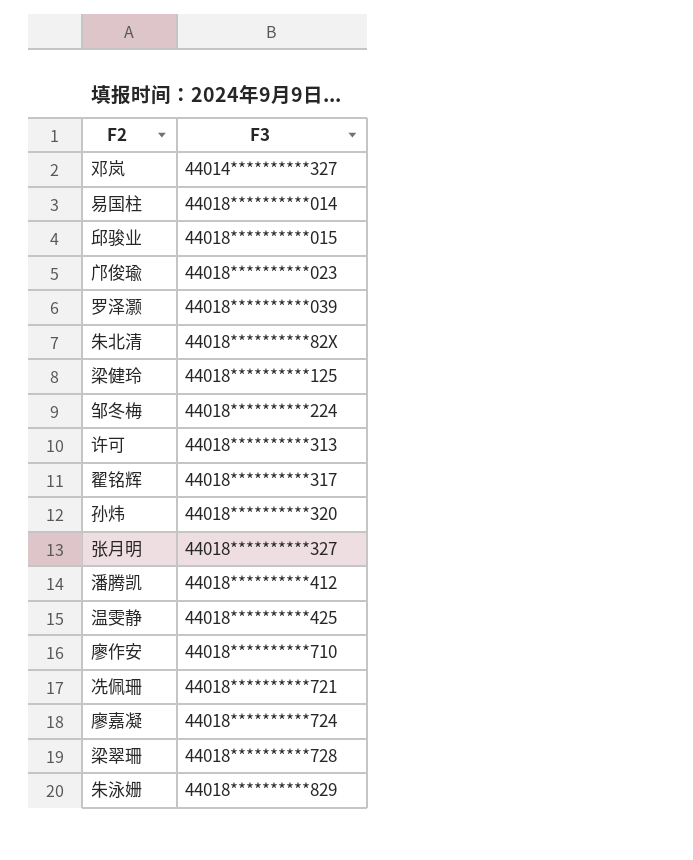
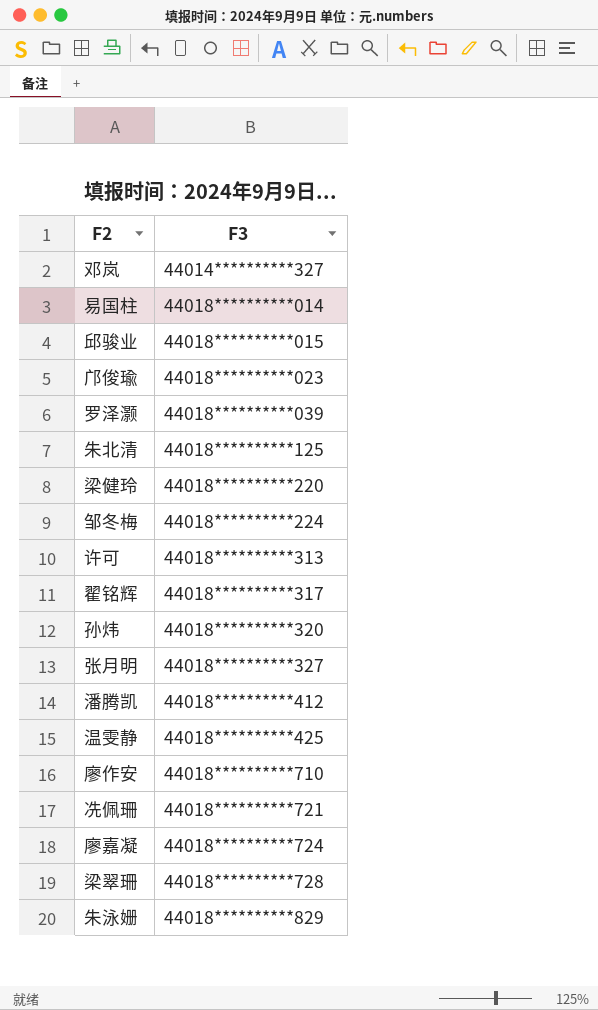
朱北清 | F3: 44018**********82X -> 44018**********125
梁健玲 | F3: 44018**********125 -> 44018**********220

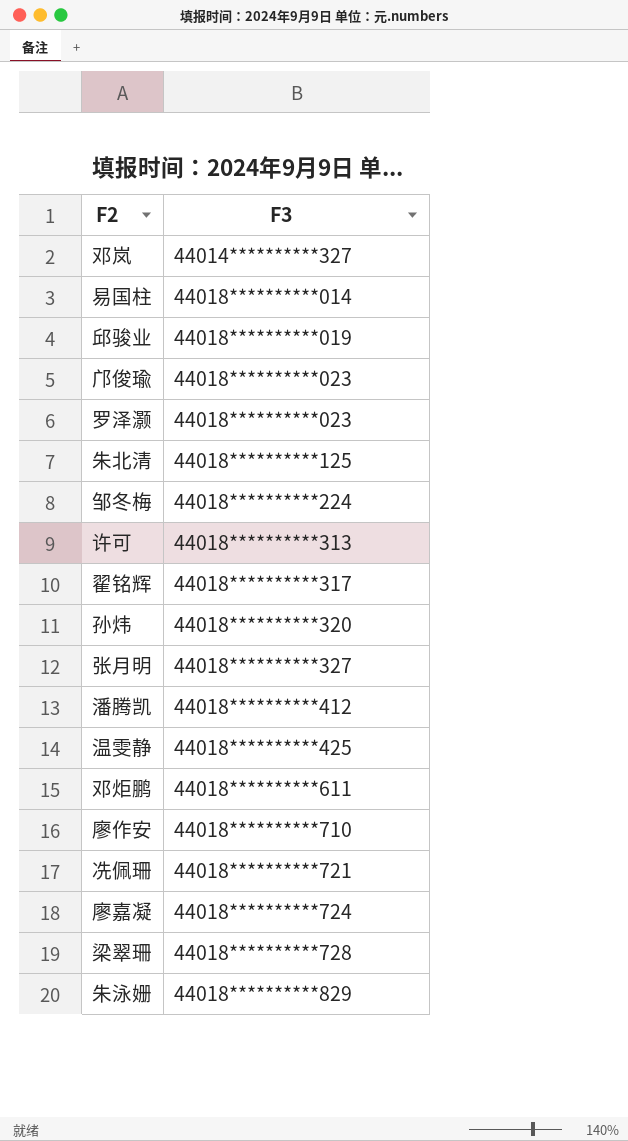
row 梁健玲: 44018**********220 -> none
邱骏业 | F3: 44018**********015 -> 44018**********019
罗泽灏 | F3: 44018**********039 -> 44018**********023
row 邓炬鹏: none -> 44018**********611

